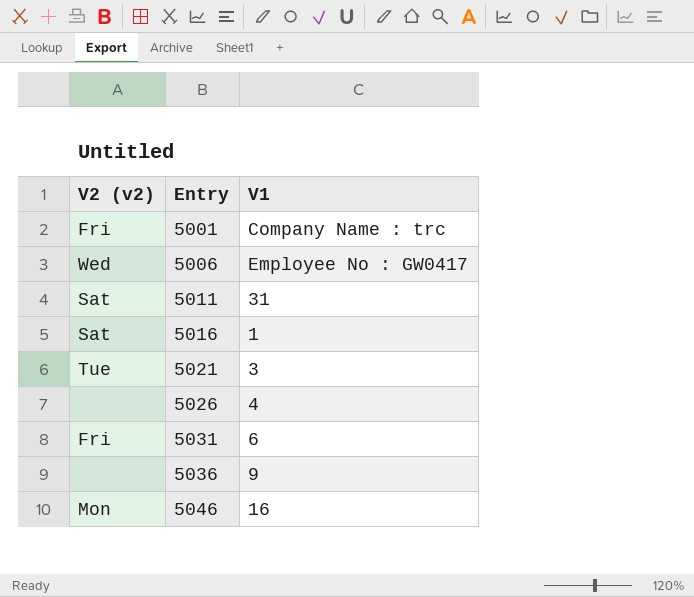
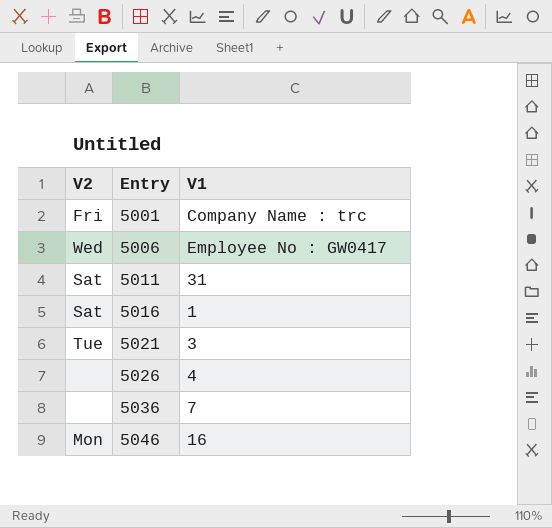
column name: V2 (v2) -> V2
row 5031: Fri | 6 -> none
5036 | V1: 9 -> 7

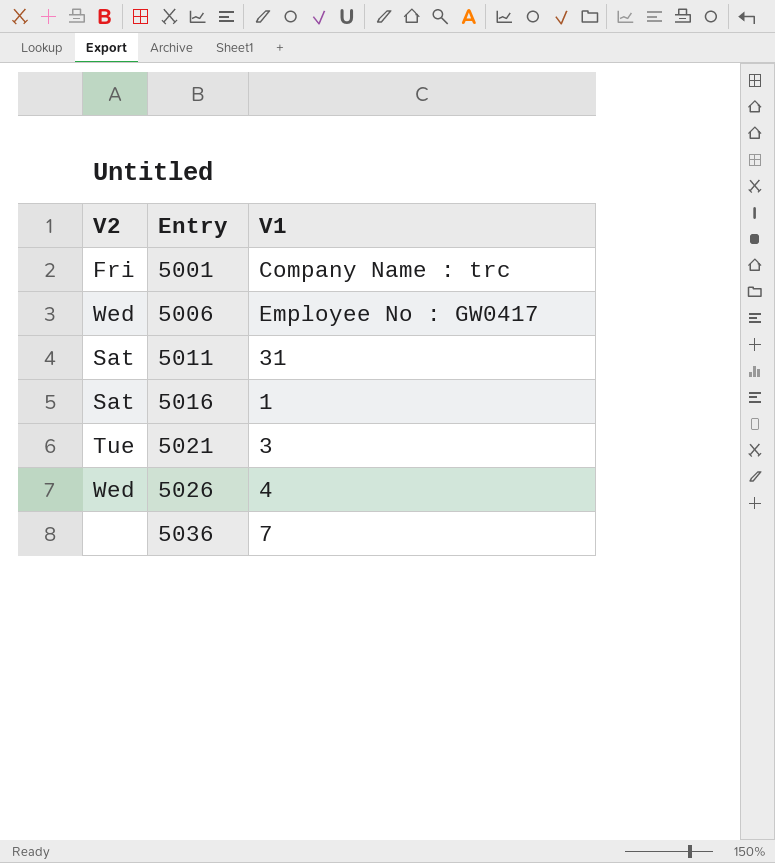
row 5046: Mon | 16 -> none
5026 | V2: none -> Wed

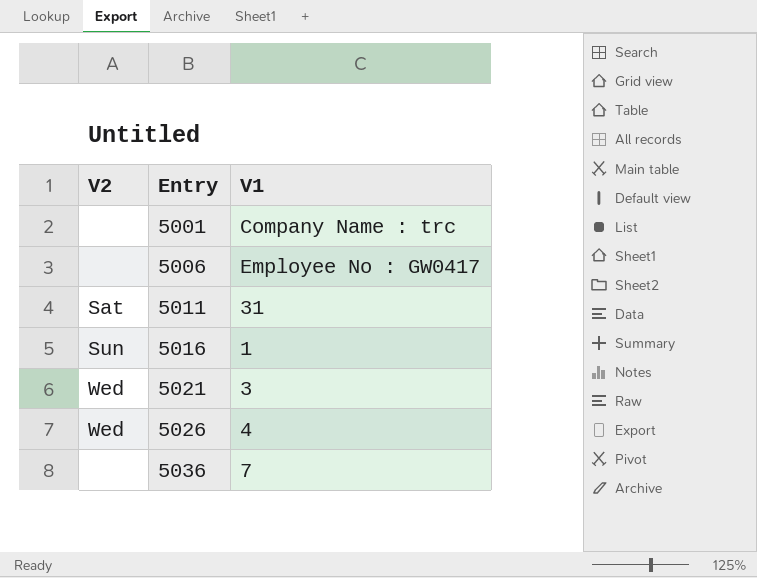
5001 | V2: Fri -> none
5006 | V2: Wed -> none
5016 | V2: Sat -> Sun
5021 | V2: Tue -> Wed

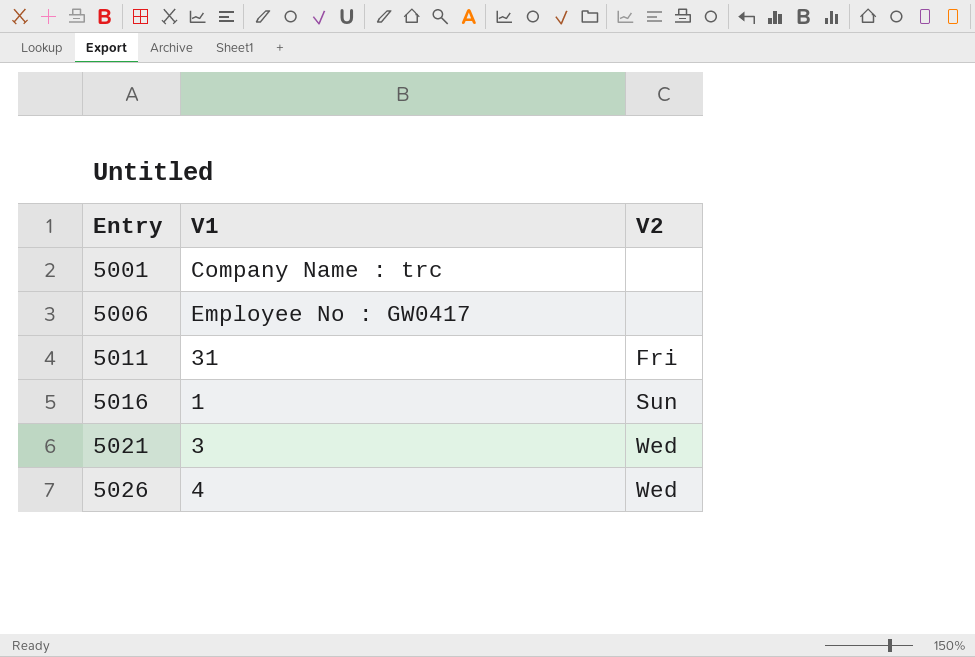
column V2 | position: 1 -> 3
row 5036: none | 7 -> none
5011 | V2: Sat -> Fri

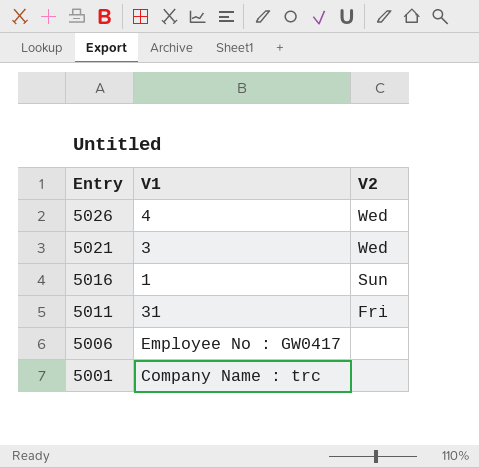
row order: Entry ascending -> Entry descending

